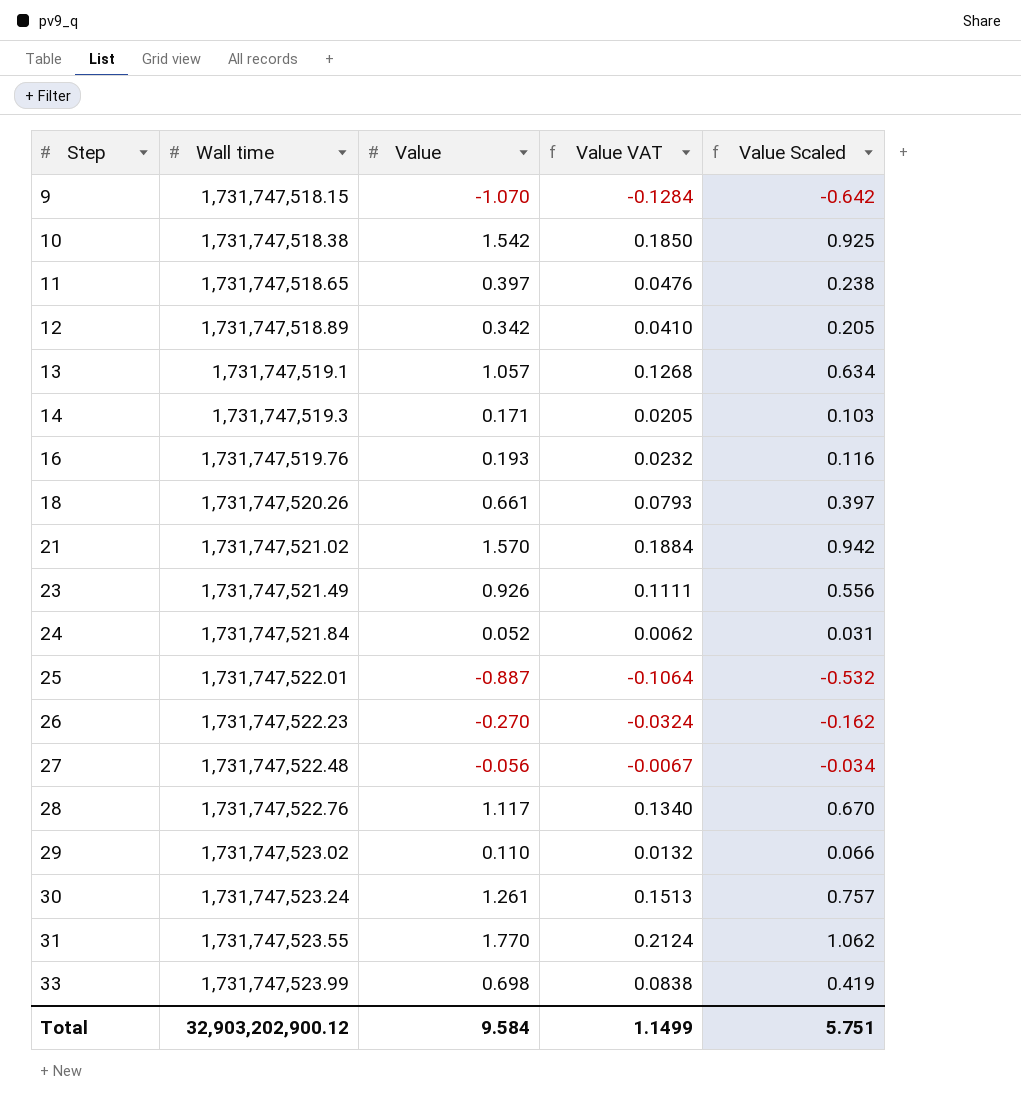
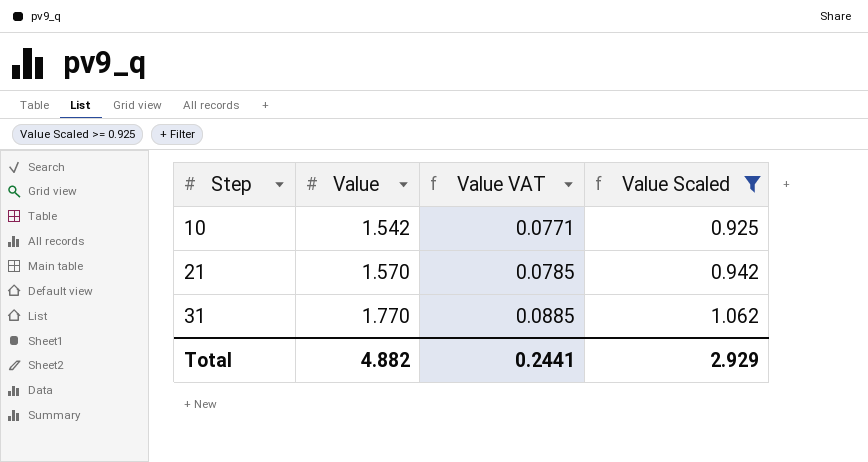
filter: none -> Value Scaled >= 0.925
column Wall time | position: 2 -> none
column Value VAT | formula: [Value] * 0.12 -> [Value] * 0.05
Total | Value: 9.584 -> 4.882
Total | Value VAT: 1.1499 -> 0.2441
Total | Value Scaled: 5.751 -> 2.929

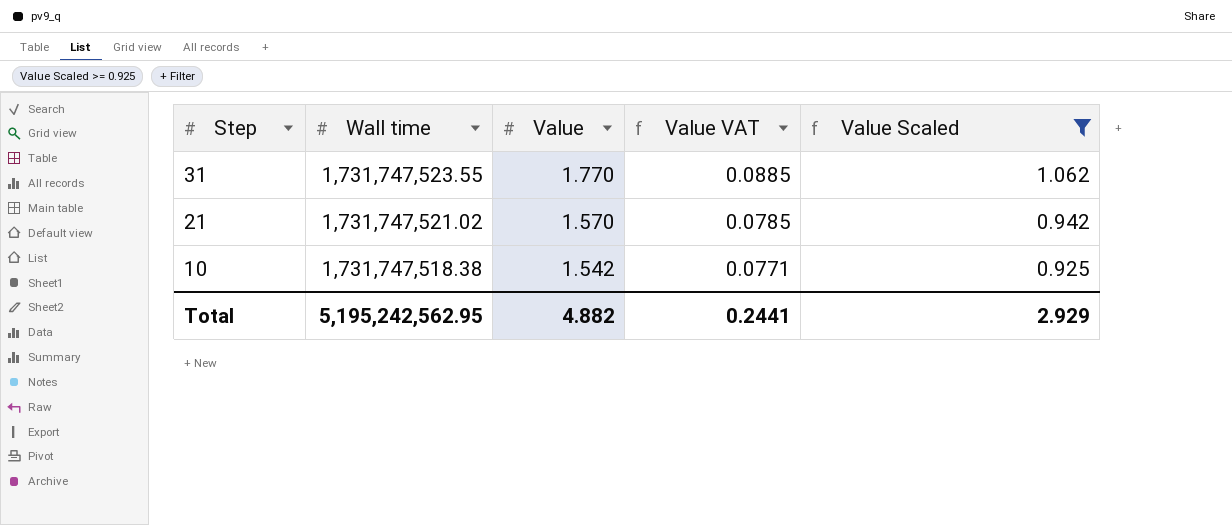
row order: Step ascending -> Step descending
column Wall time | position: none -> 2

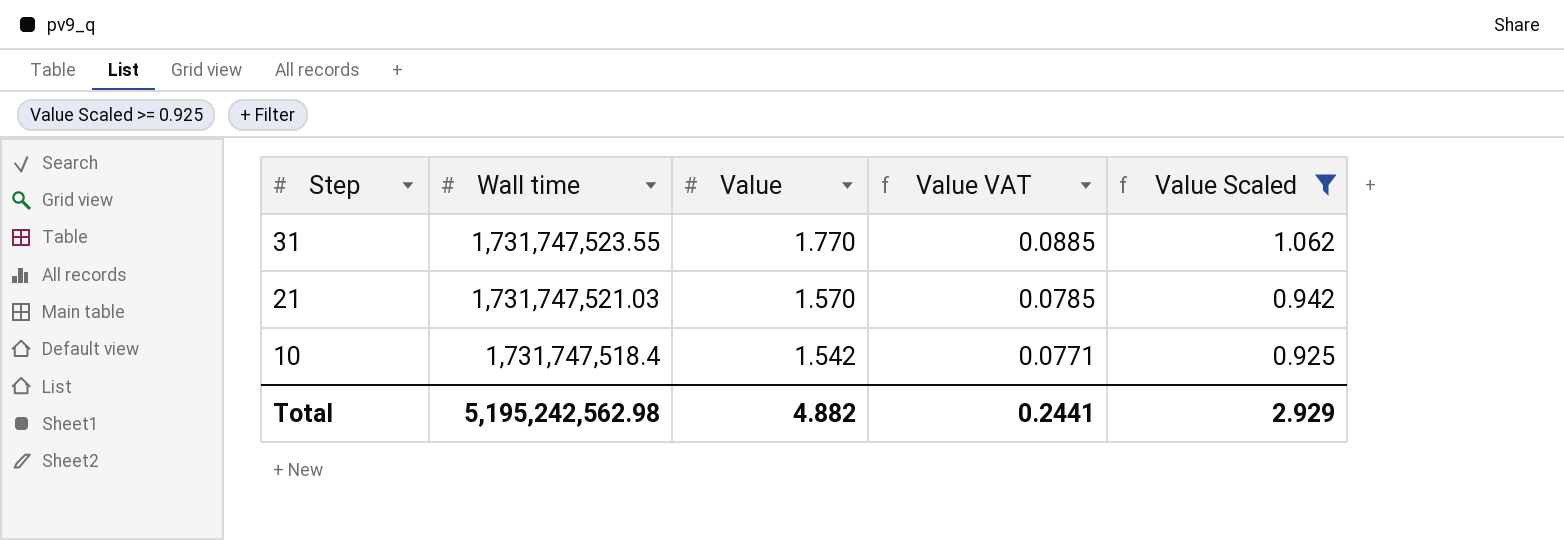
21 | Wall time: 1,731,747,521.02 -> 1,731,747,521.03
10 | Wall time: 1,731,747,518.38 -> 1,731,747,518.4
Total | Wall time: 5,195,242,562.95 -> 5,195,242,562.98

